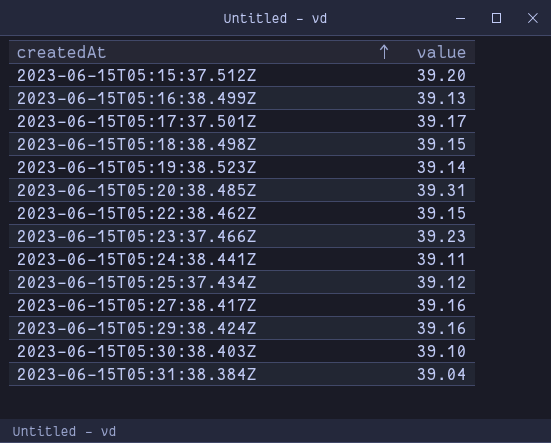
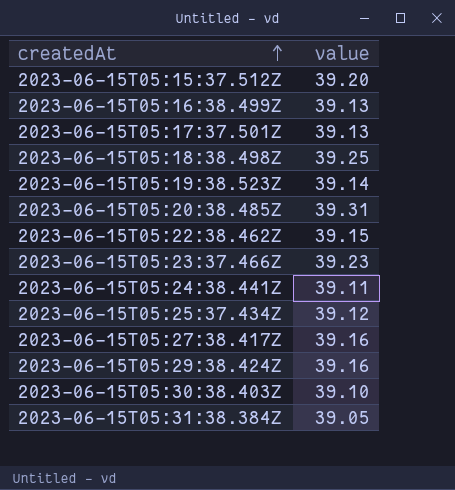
2023-06-15T05:17:37.501Z | value: 39.17 -> 39.13
2023-06-15T05:18:38.498Z | value: 39.15 -> 39.25
2023-06-15T05:31:38.384Z | value: 39.04 -> 39.05

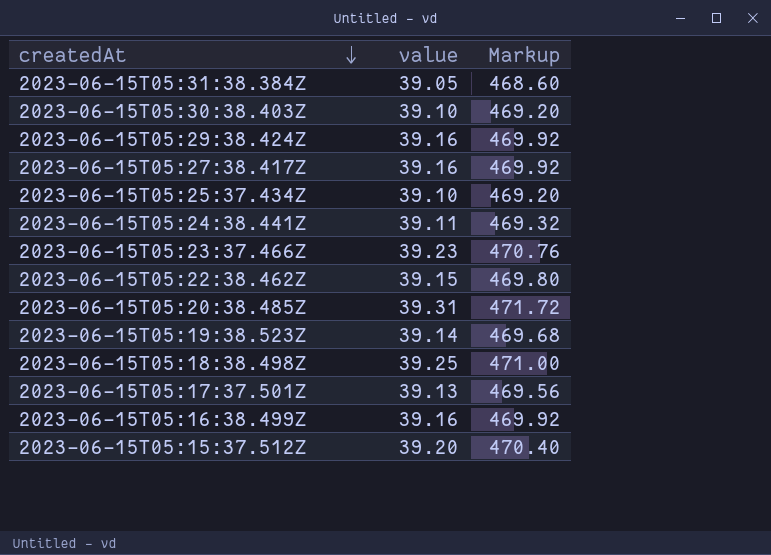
row order: createdAt ascending -> createdAt descending
column Markup | formula: none -> [value] * 12
2023-06-15T05:25:37.434Z | value: 39.12 -> 39.10
2023-06-15T05:16:38.499Z | value: 39.13 -> 39.16

